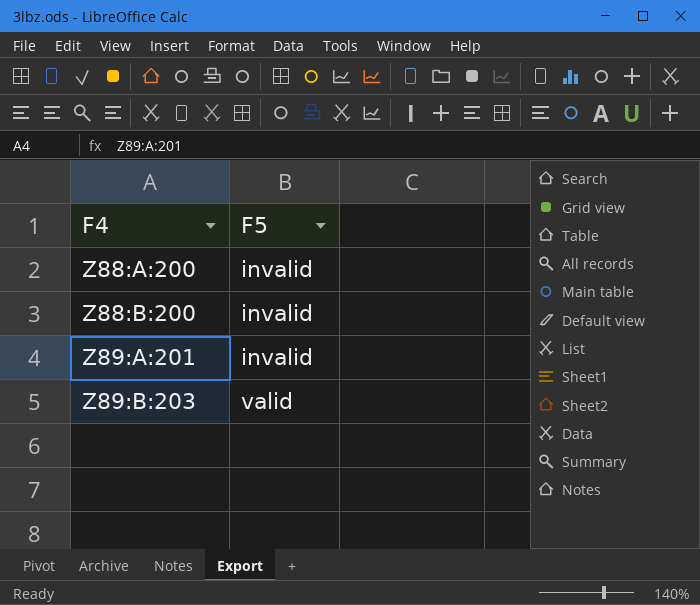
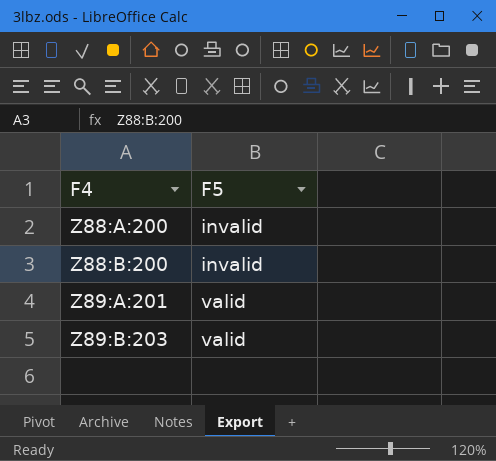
Z89:A:201 | F5: invalid -> valid

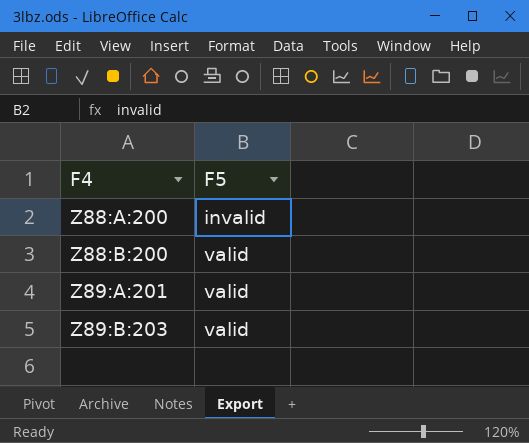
Z88:B:200 | F5: invalid -> valid

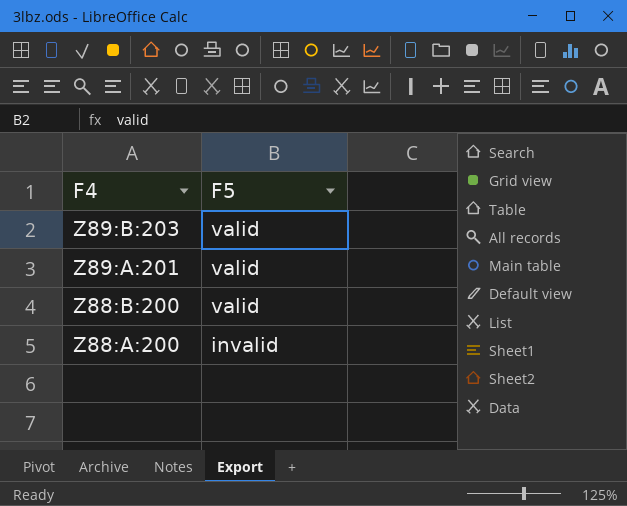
row order: F4 ascending -> F4 descending

